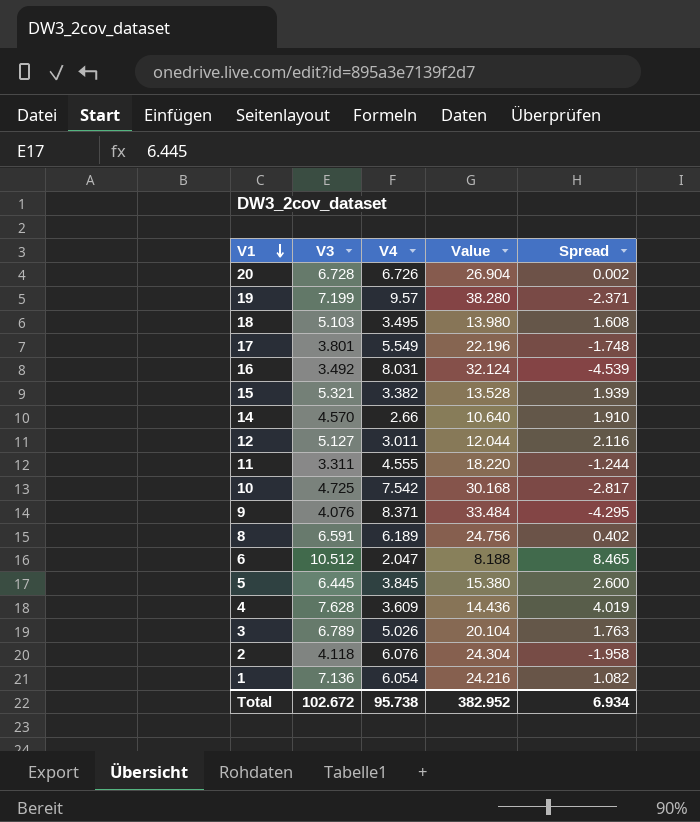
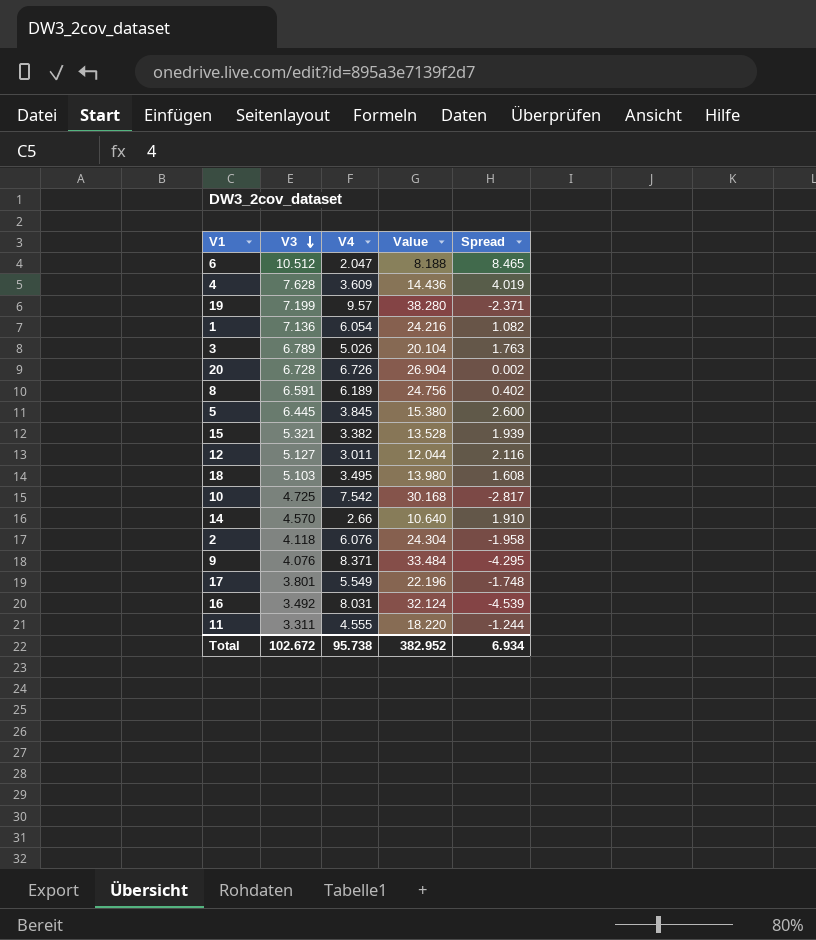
row order: V1 descending -> V3 descending

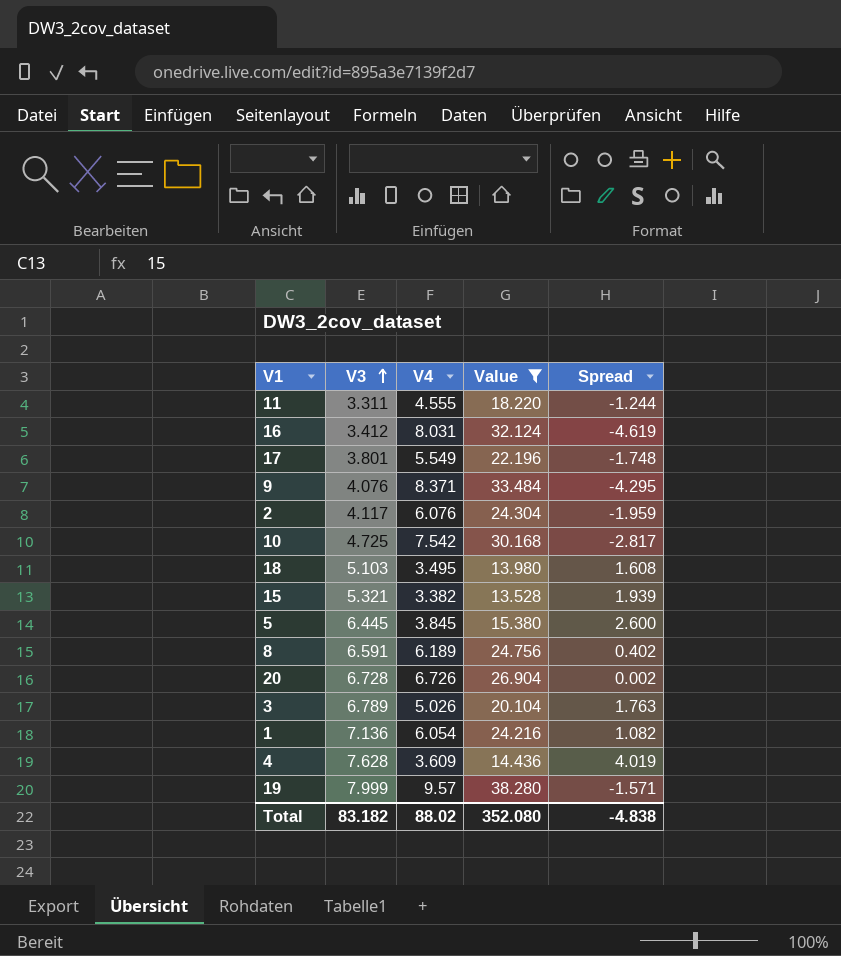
filter: none -> Value >= 13.528
row order: V3 descending -> V3 ascending
16 | V3: 3.492 -> 3.412
16 | Spread: -4.539 -> -4.619
2 | V3: 4.118 -> 4.117
2 | Spread: -1.958 -> -1.959
19 | V3: 7.199 -> 7.999
19 | Spread: -2.371 -> -1.571
Total | V3: 102.672 -> 83.182
Total | V4: 95.738 -> 88.02
Total | Value: 382.952 -> 352.080
Total | Spread: 6.934 -> -4.838

